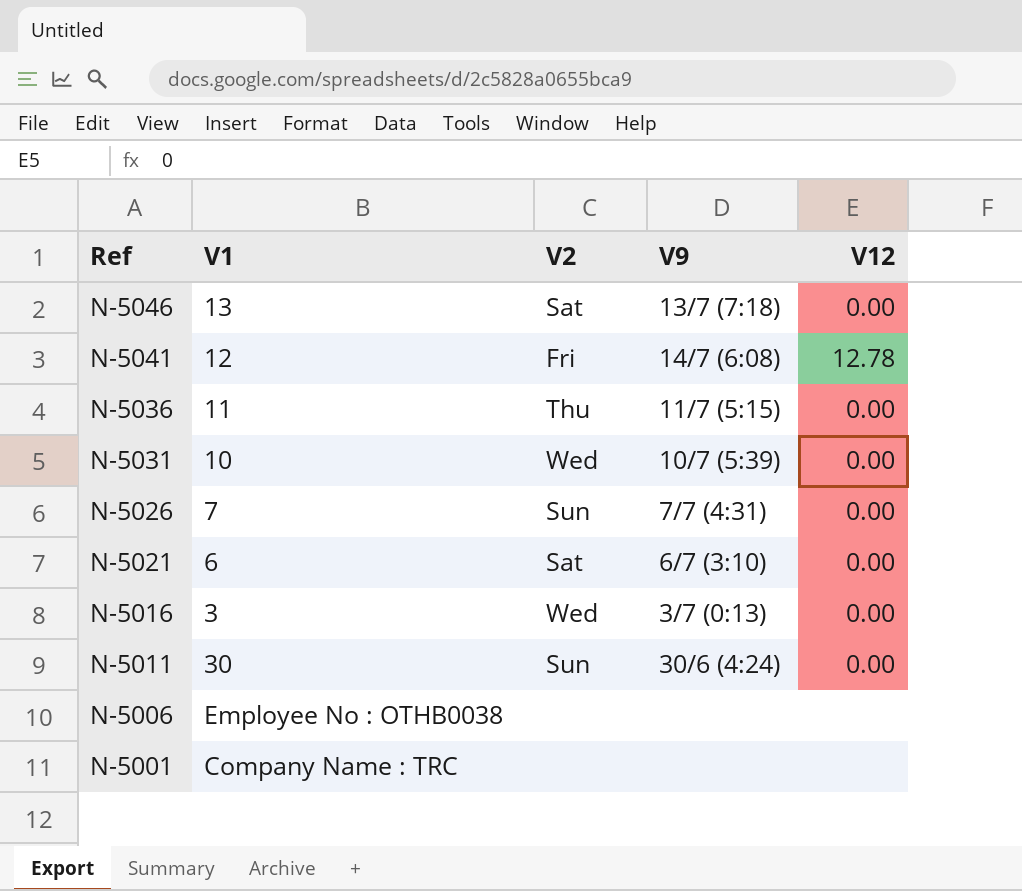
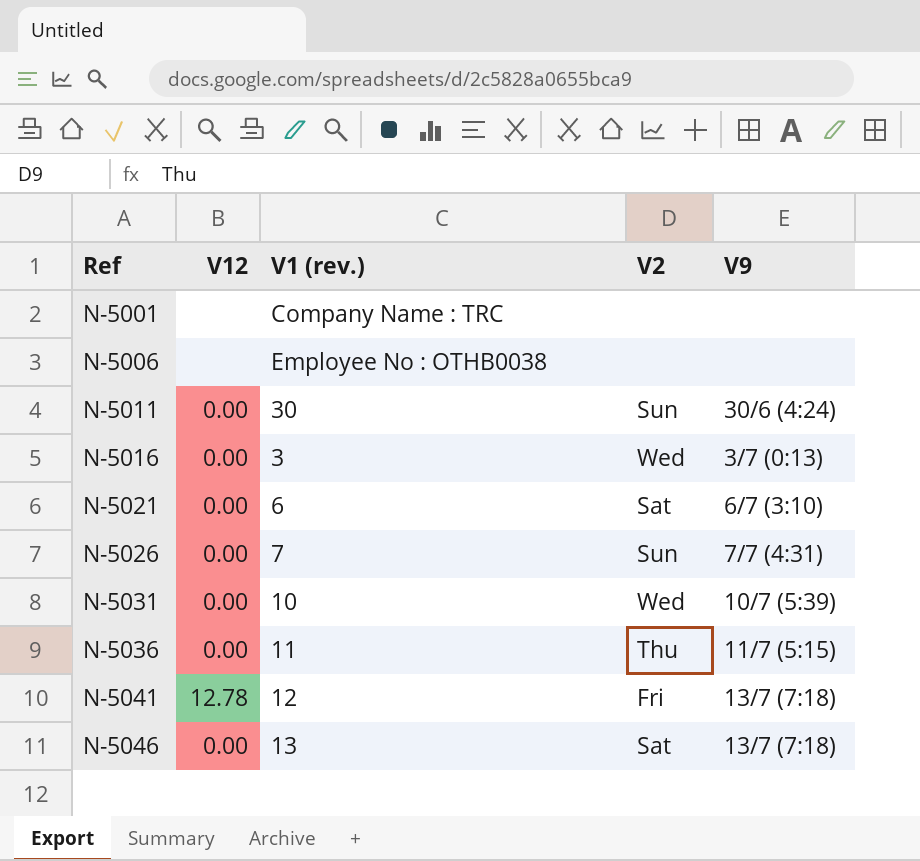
row order: Ref descending -> Ref ascending
column V12 | position: 5 -> 2
column name: V1 -> V1 (rev.)
N-5041 | V9: 14/7 (6:08) -> 13/7 (7:18)

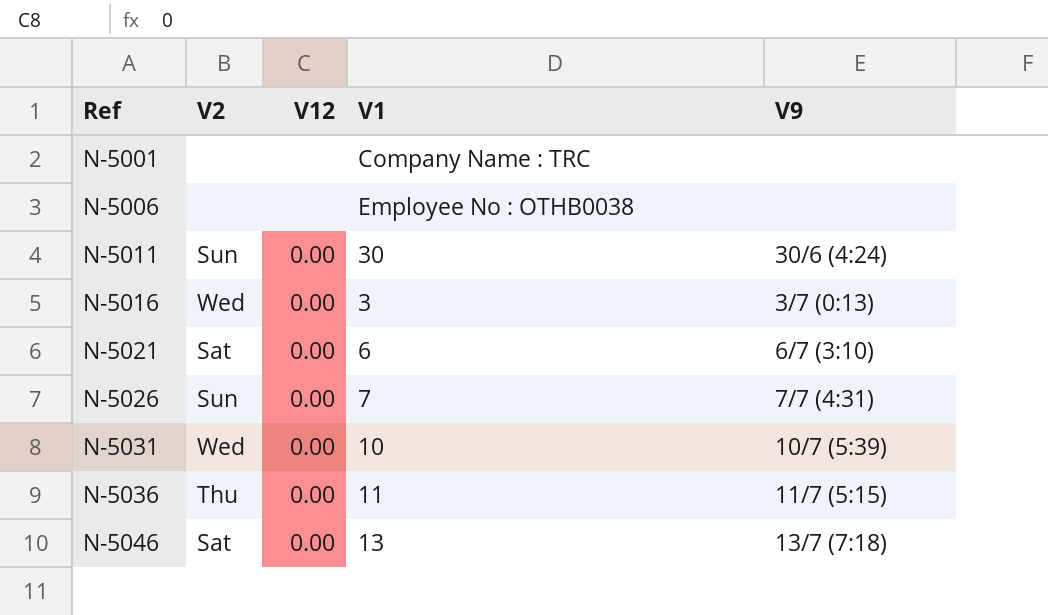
column V2 | position: 4 -> 2
column name: V1 (rev.) -> V1
row N-5041: 12.78 | 12 | Fri | 13/7 (7:18) -> none

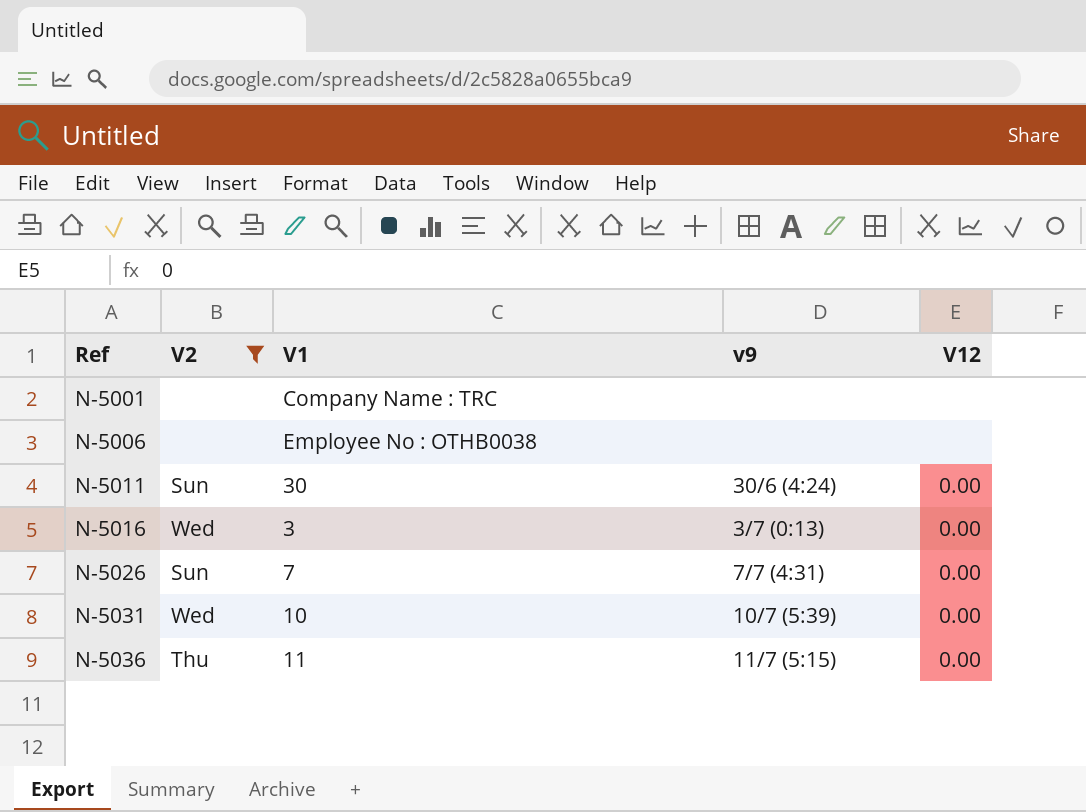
filter: none -> V2 != Sat
column name: V9 -> v9
column V12 | position: 3 -> 5

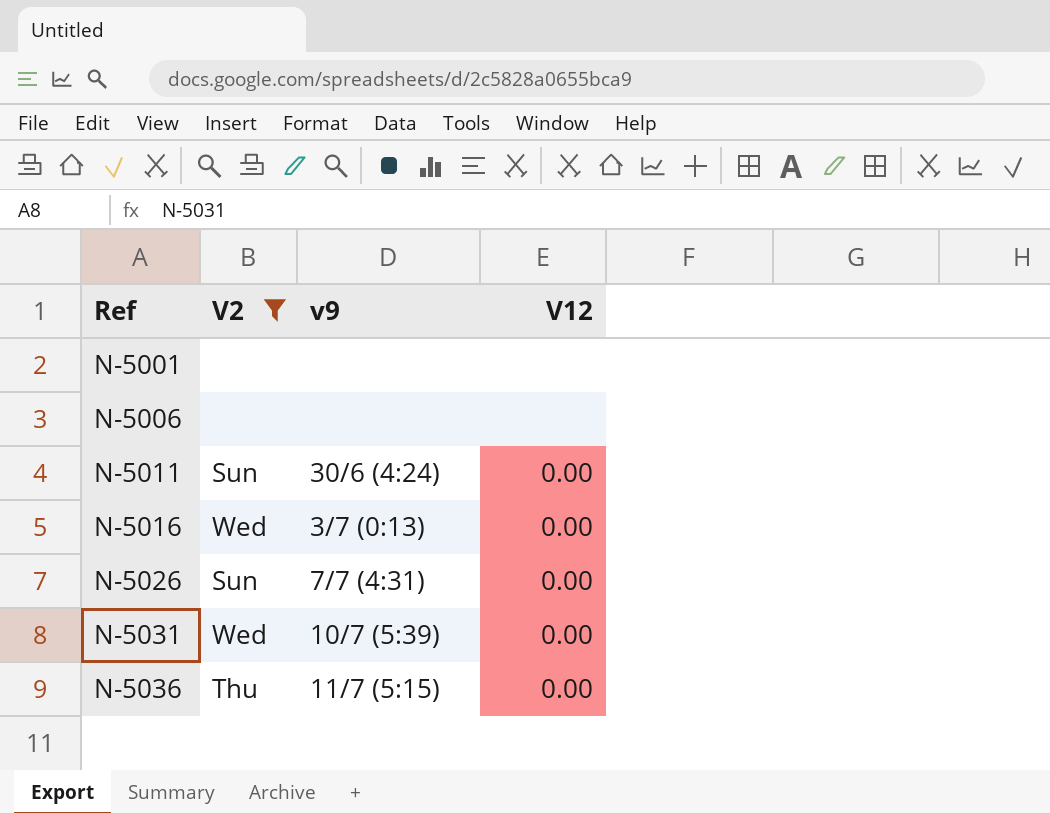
column V1 | position: 3 -> none

